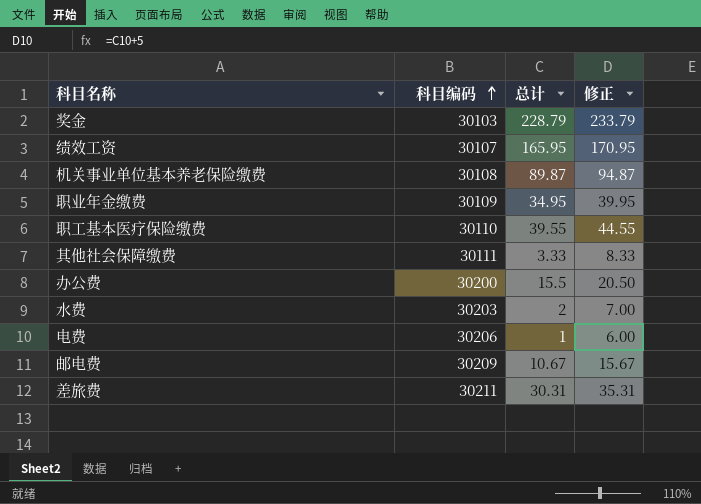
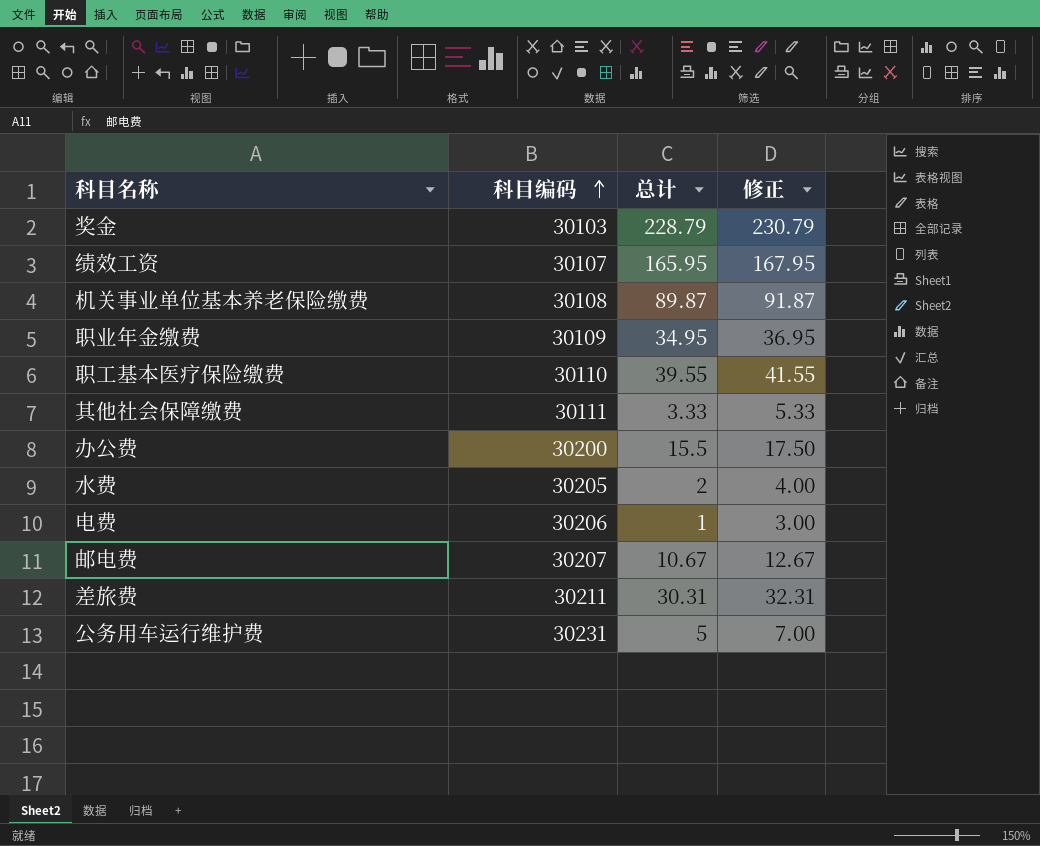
column 修正 | formula: [总计] + 5 -> [总计] + 2
水费 | 科目编码: 30203 -> 30205
邮电费 | 科目编码: 30209 -> 30207
row 公务用车运行维护费: none -> 30231 | 5 | 7.00

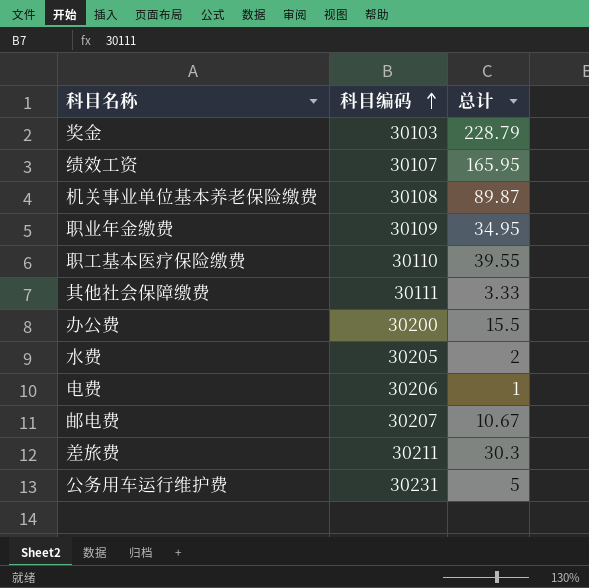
column 修正 | formula: [总计] + 2 -> none
差旅费 | 总计: 30.31 -> 30.3

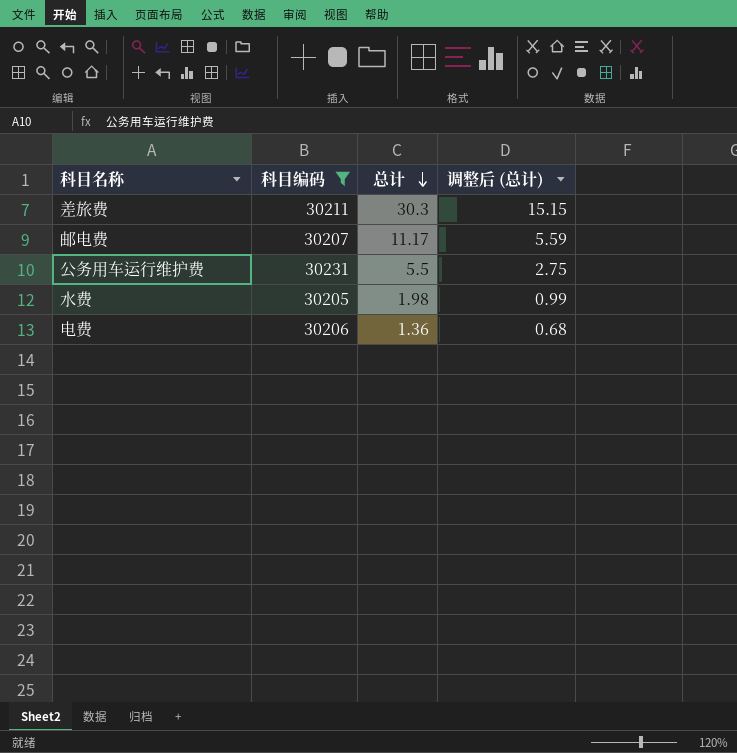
filter: none -> 科目编码 >= 30205
row order: 科目编码 ascending -> 总计 descending
column 调整后 (总计) | formula: none -> [总计] * 0.5
邮电费 | 总计: 10.67 -> 11.17
公务用车运行维护费 | 总计: 5 -> 5.5
水费 | 总计: 2 -> 1.98
电费 | 总计: 1 -> 1.36

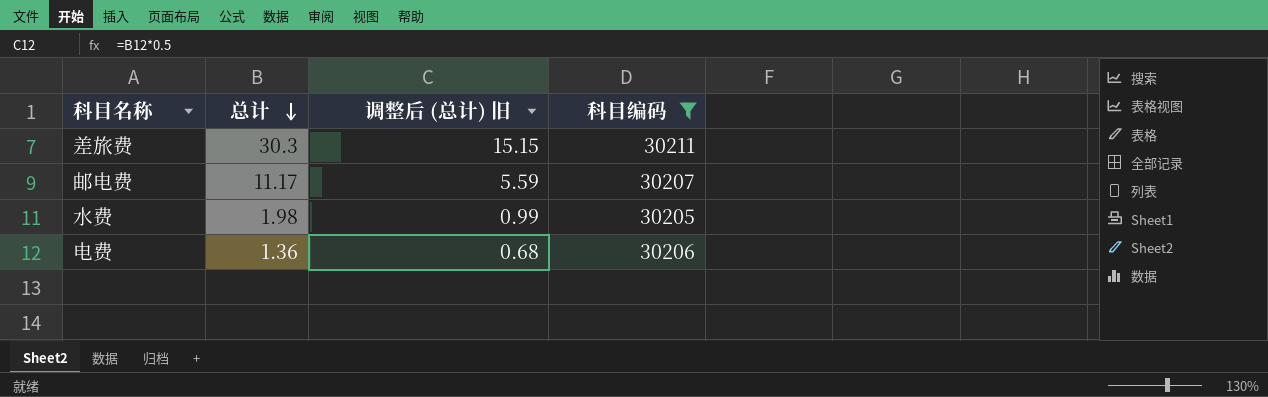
column name: 调整后 (总计) -> 调整后 (总计) 旧
column 科目编码 | position: 2 -> 4
row 公务用车运行维护费: 30231 | 5.5 | 2.75 -> none

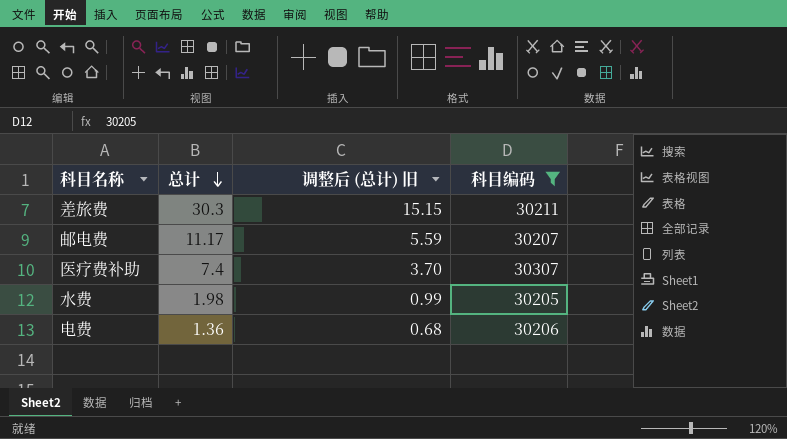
row 医疗费补助: none -> 7.4 | 3.70 | 30307

